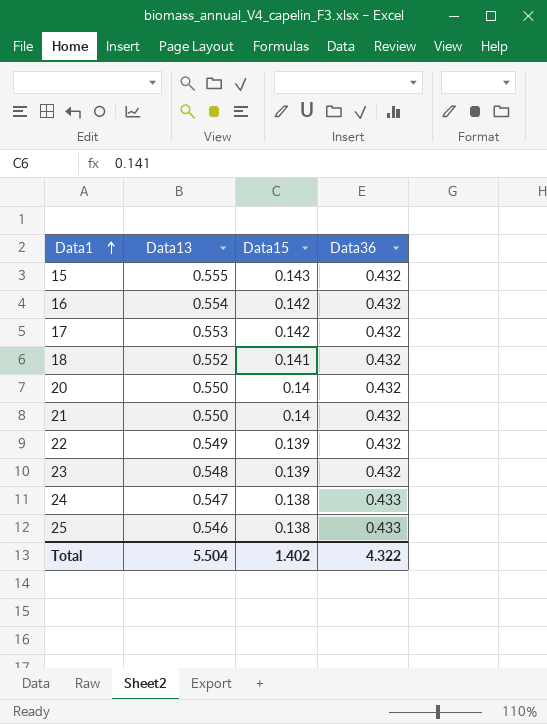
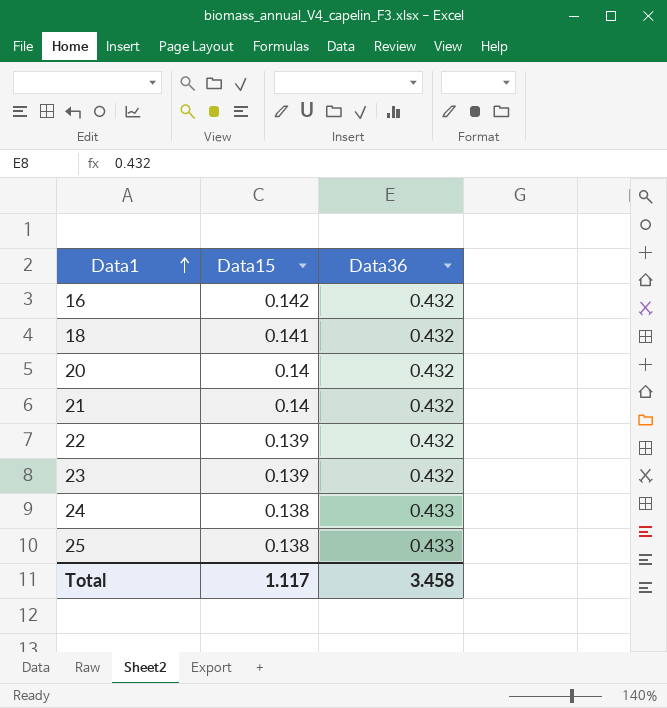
column Data13 | position: 2 -> none
row 15: 0.555 | 0.143 | 0.432 -> none
row 17: 0.553 | 0.142 | 0.432 -> none
Total | Data15: 1.402 -> 1.117
Total | Data36: 4.322 -> 3.458

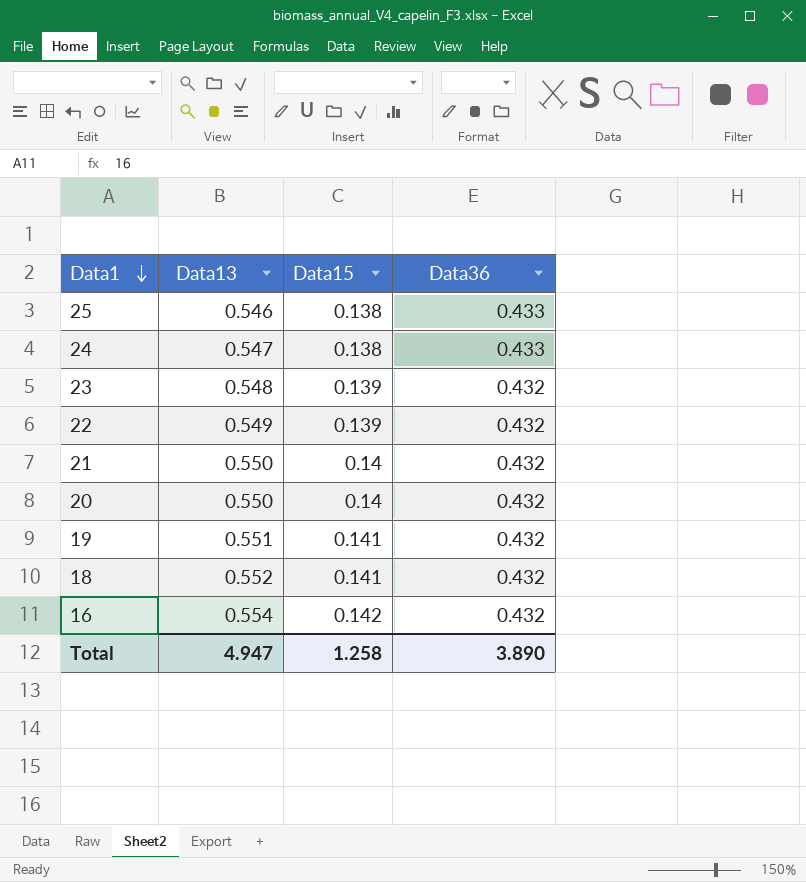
row order: Data1 ascending -> Data1 descending
column Data13 | position: none -> 2
row 19: none -> 0.551 | 0.141 | 0.432
Total | Data15: 1.117 -> 1.258
Total | Data36: 3.458 -> 3.890

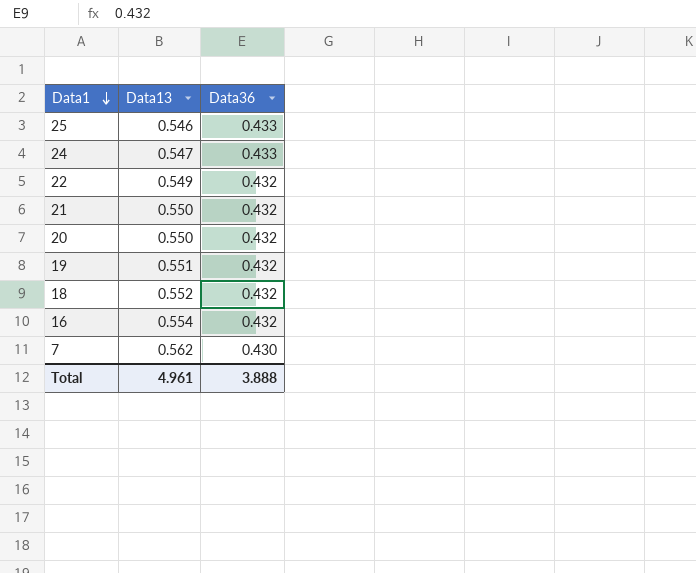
column Data15 | position: 3 -> none
row 23: 0.548 | 0.139 | 0.432 -> none
row 7: none -> 0.562 | 0.430
Total | Data13: 4.947 -> 4.961
Total | Data36: 3.890 -> 3.888

